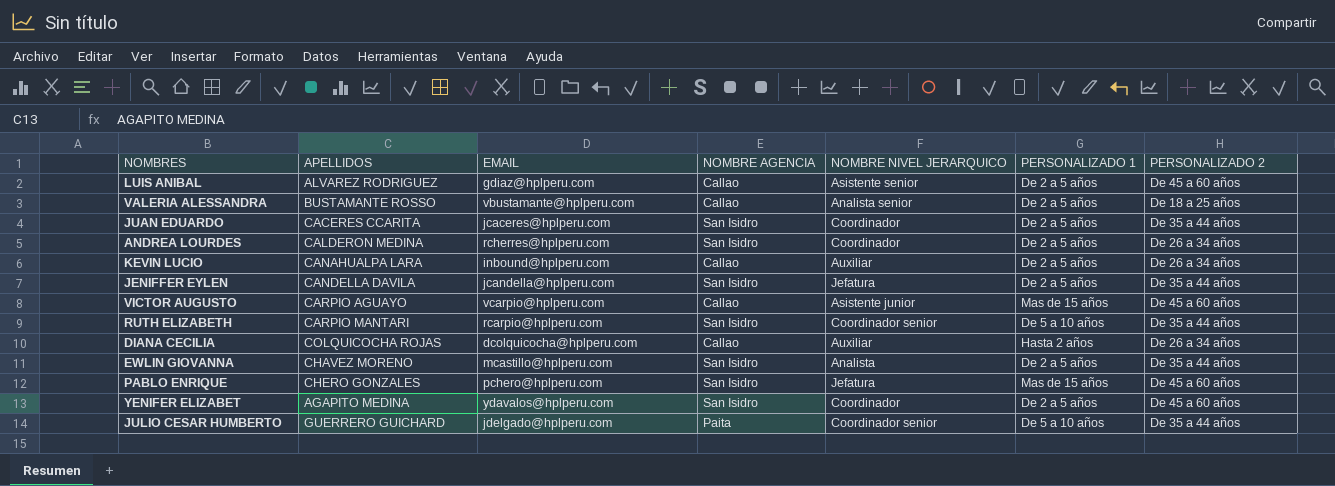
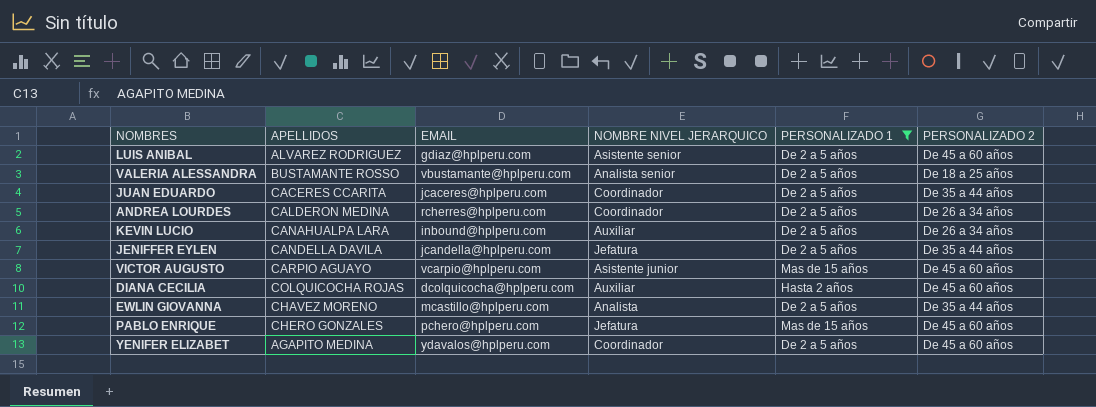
filter: none -> PERSONALIZADO 1 != De 5 a 10 años
column NOMBRE AGENCIA | position: 4 -> none
DIANA CECILIA | PERSONALIZADO 2: De 26 a 34 años -> De 45 a 60 años

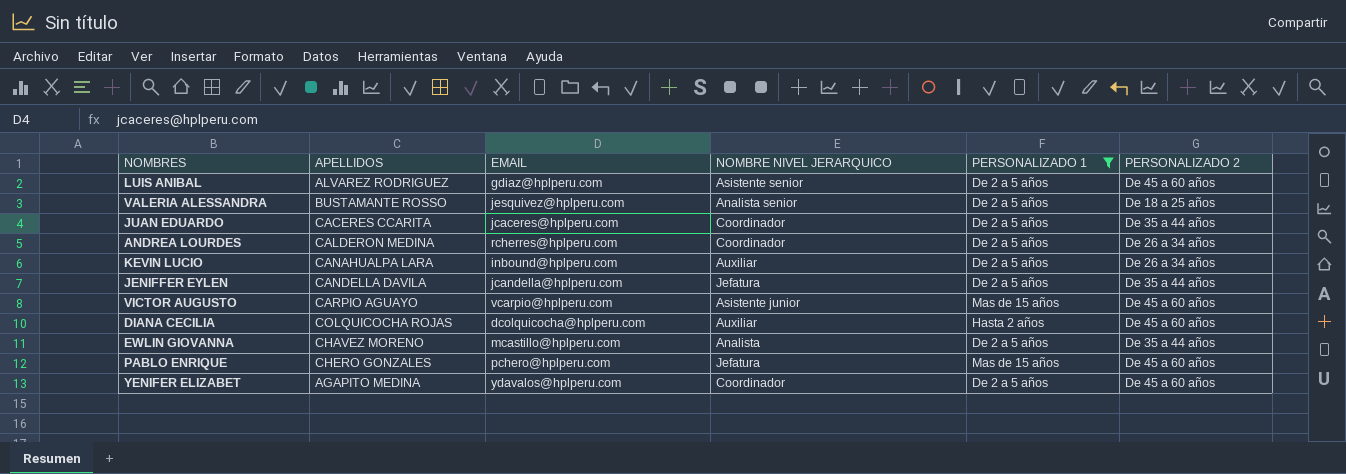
VALERIA ALESSANDRA | EMAIL: vbustamante@hplperu.com -> jesquivez@hplperu.com

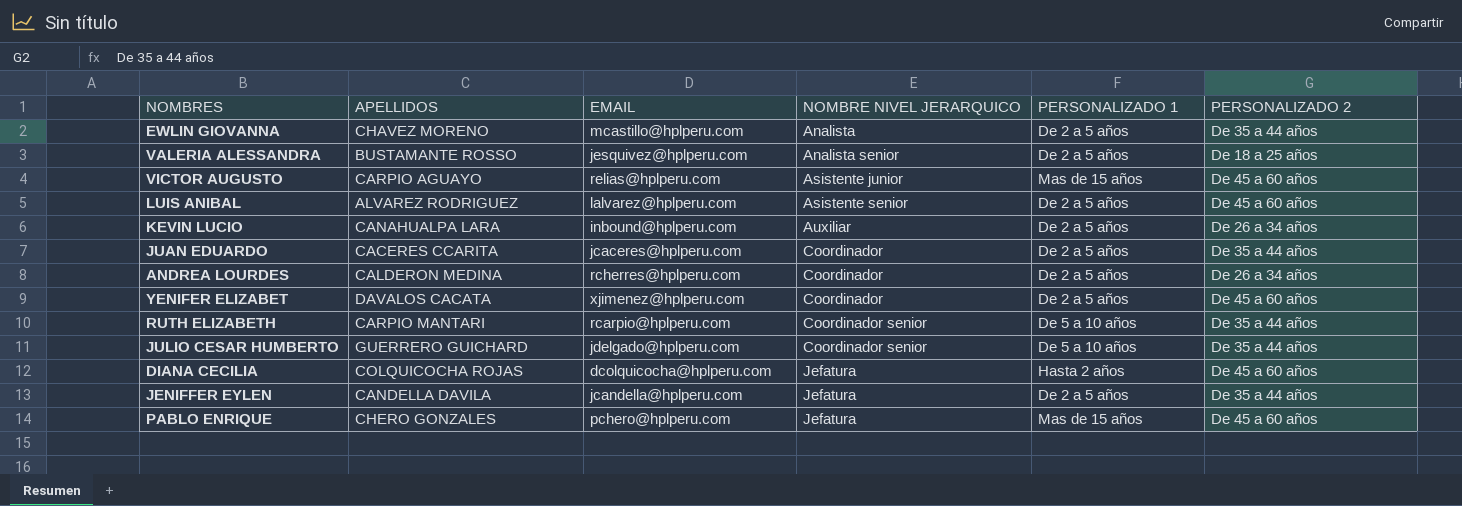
filter: PERSONALIZADO 1 != De 5 a 10 años -> none
row order: none -> NOMBRE NIVEL JERARQUICO ascending
VICTOR AUGUSTO | EMAIL: vcarpio@hplperu.com -> relias@hplperu.com
LUIS ANIBAL | EMAIL: gdiaz@hplperu.com -> lalvarez@hplperu.com
YENIFER ELIZABET | APELLIDOS: AGAPITO MEDINA -> DAVALOS CACATA
YENIFER ELIZABET | EMAIL: ydavalos@hplperu.com -> xjimenez@hplperu.com
DIANA CECILIA | NOMBRE NIVEL JERARQUICO: Auxiliar -> Jefatura

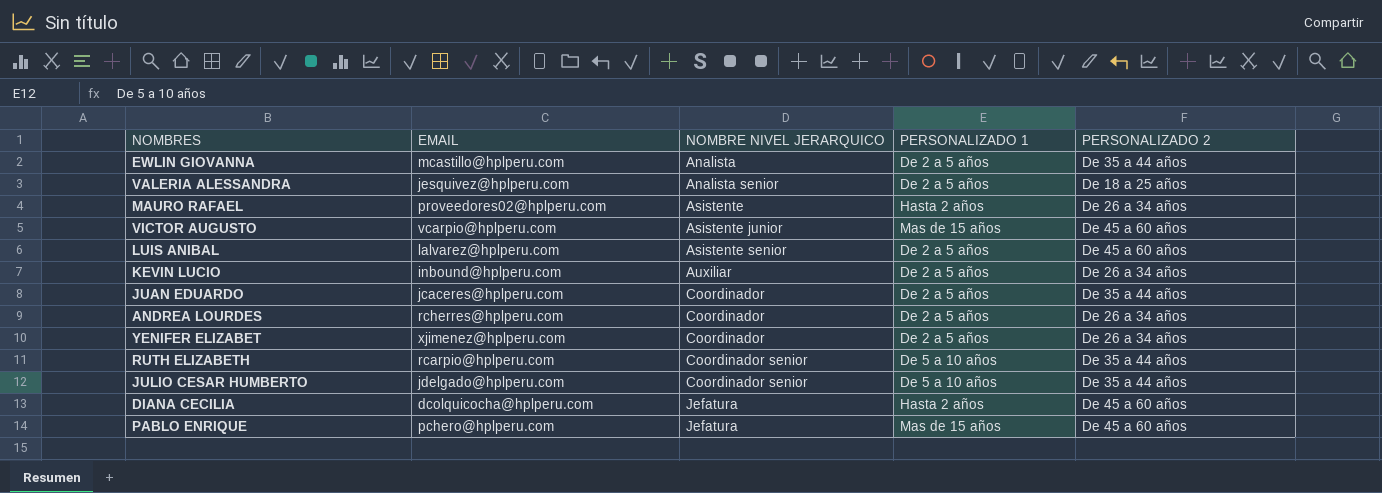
column APELLIDOS | position: 2 -> none
row JENIFFER EYLEN: CANDELLA DAVILA | jcandella@hplperu.com | Jefatura | De 2 a 5 años | De 35 a 44 años -> none
row MAURO RAFAEL: none -> proveedores02@hplperu.com | Asistente | Hasta 2 años | De 26 a 34 años
VICTOR AUGUSTO | EMAIL: relias@hplperu.com -> vcarpio@hplperu.com
YENIFER ELIZABET | PERSONALIZADO 2: De 45 a 60 años -> De 26 a 34 años

